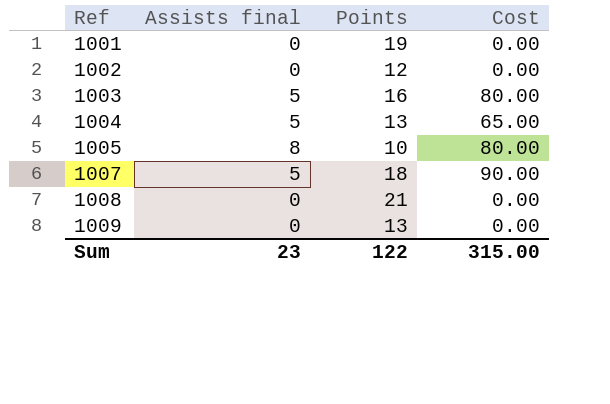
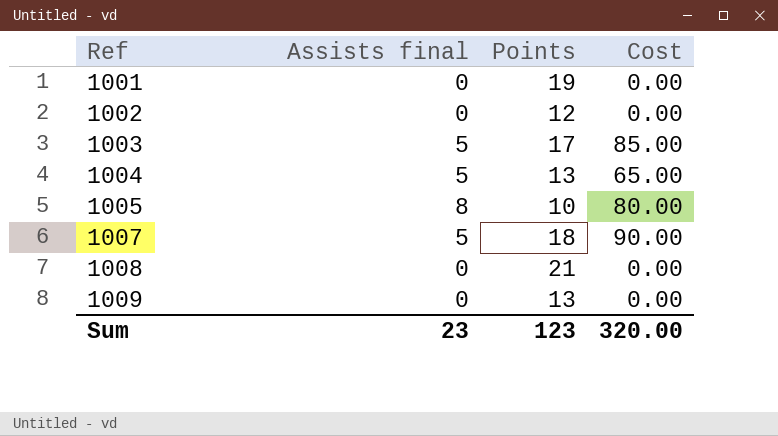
1003 | Points: 16 -> 17
1003 | Cost: 80.00 -> 85.00
Sum | Points: 122 -> 123
Sum | Cost: 315.00 -> 320.00

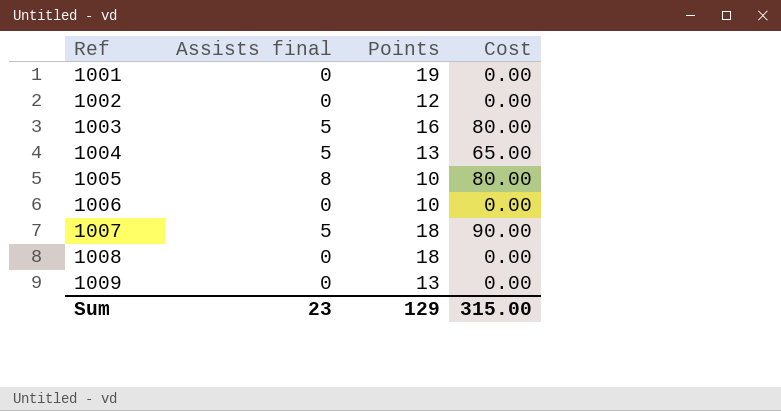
1003 | Points: 17 -> 16
1003 | Cost: 85.00 -> 80.00
row 1006: none -> 0 | 10 | 0.00
1008 | Points: 21 -> 18
Sum | Points: 123 -> 129
Sum | Cost: 320.00 -> 315.00

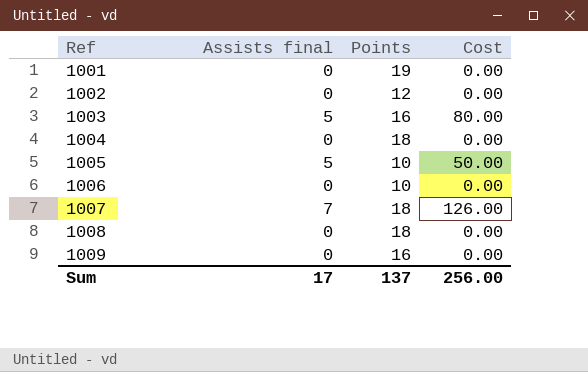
1004 | Assists final: 5 -> 0
1004 | Points: 13 -> 18
1004 | Cost: 65.00 -> 0.00
1005 | Assists final: 8 -> 5
1005 | Cost: 80.00 -> 50.00
1007 | Assists final: 5 -> 7
1007 | Cost: 90.00 -> 126.00
1009 | Points: 13 -> 16
Sum | Assists final: 23 -> 17
Sum | Points: 129 -> 137
Sum | Cost: 315.00 -> 256.00

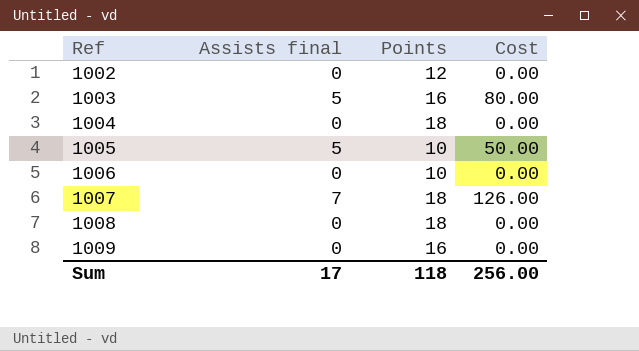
row 1001: 0 | 19 | 0.00 -> none
Sum | Points: 137 -> 118

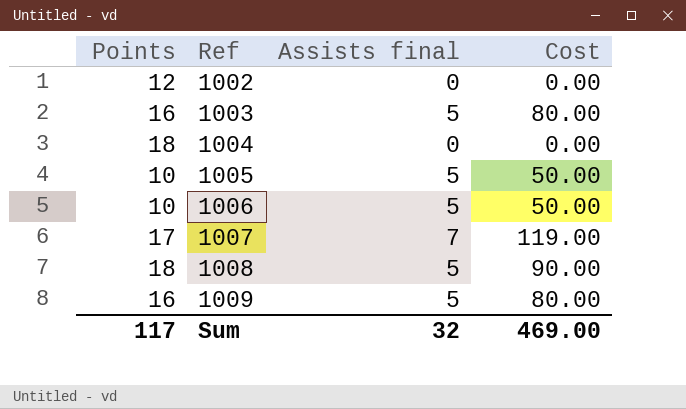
column Points | position: 3 -> 1
1006 | Assists final: 0 -> 5
1006 | Cost: 0.00 -> 50.00
1007 | Points: 18 -> 17
1007 | Cost: 126.00 -> 119.00
1008 | Assists final: 0 -> 5
1008 | Cost: 0.00 -> 90.00
1009 | Assists final: 0 -> 5
1009 | Cost: 0.00 -> 80.00
Sum | Points: 118 -> 117
Sum | Assists final: 17 -> 32
Sum | Cost: 256.00 -> 469.00

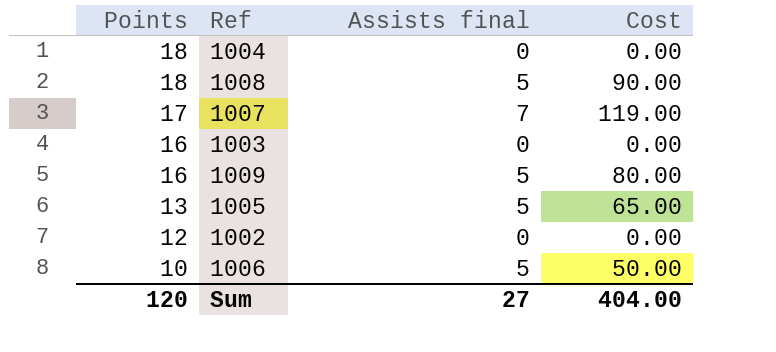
row order: Ref ascending -> Points descending
1003 | Assists final: 5 -> 0
1003 | Cost: 80.00 -> 0.00
1005 | Points: 10 -> 13
1005 | Cost: 50.00 -> 65.00
Sum | Points: 117 -> 120
Sum | Assists final: 32 -> 27
Sum | Cost: 469.00 -> 404.00

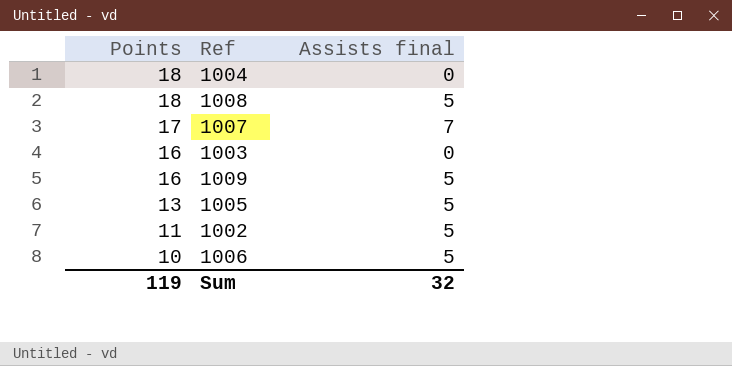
column Cost | formula: [Points] * [Assists final] -> none
1002 | Points: 12 -> 11
1002 | Assists final: 0 -> 5
Sum | Points: 120 -> 119
Sum | Assists final: 27 -> 32

